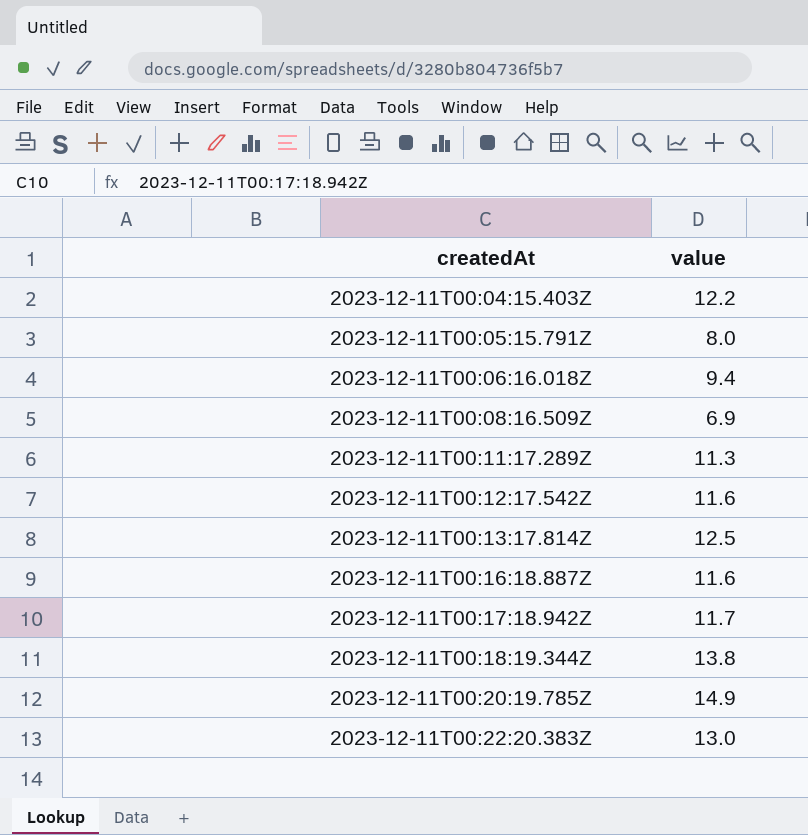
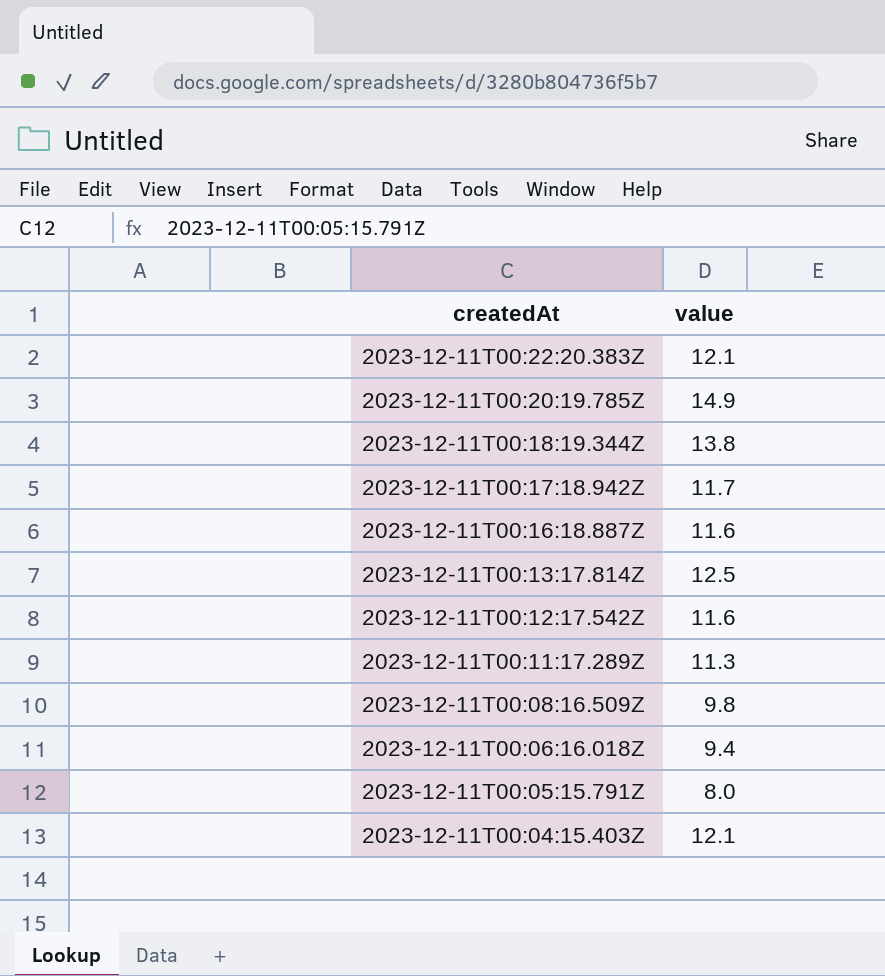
row order: createdAt ascending -> createdAt descending
2023-12-11T00:22:20.383Z | value: 13.0 -> 12.1
2023-12-11T00:08:16.509Z | value: 6.9 -> 9.8
2023-12-11T00:04:15.403Z | value: 12.2 -> 12.1

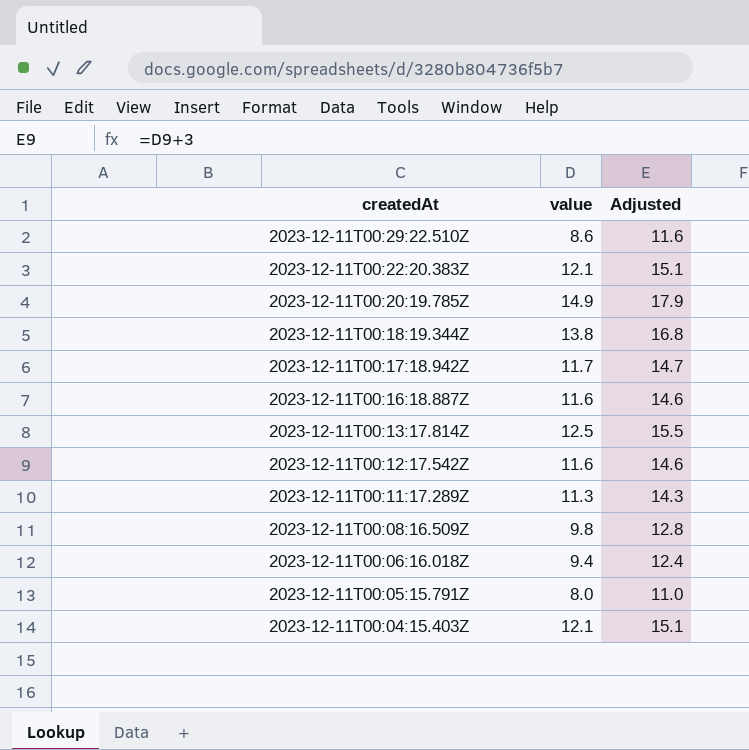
column Adjusted | formula: none -> [value] + 3
row 2023-12-11T00:29:22.510Z: none -> 8.6 | 11.6

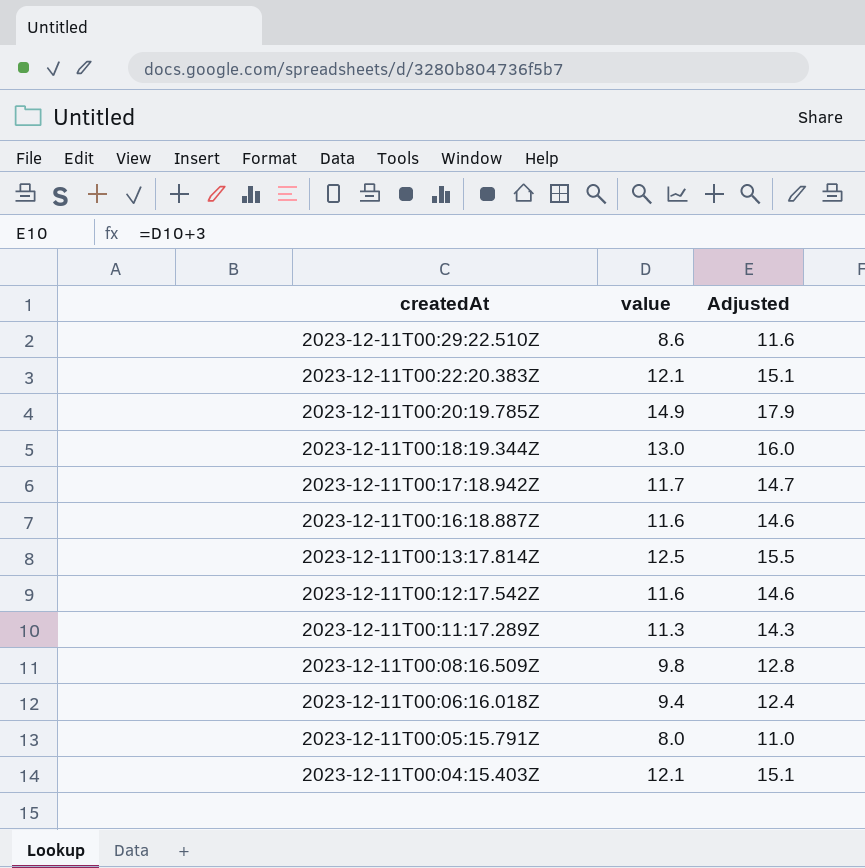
2023-12-11T00:18:19.344Z | value: 13.8 -> 13.0
2023-12-11T00:18:19.344Z | Adjusted: 16.8 -> 16.0

